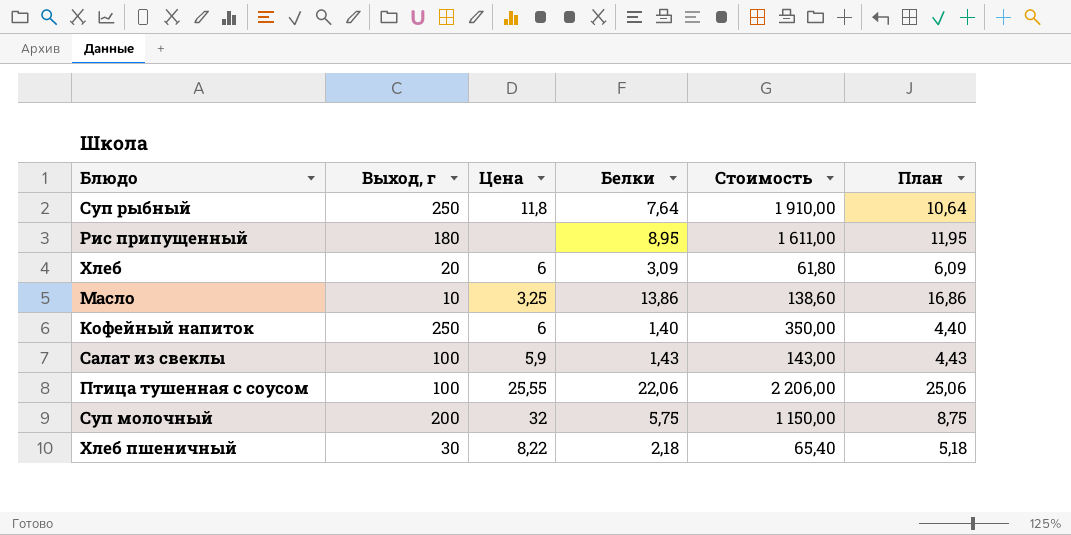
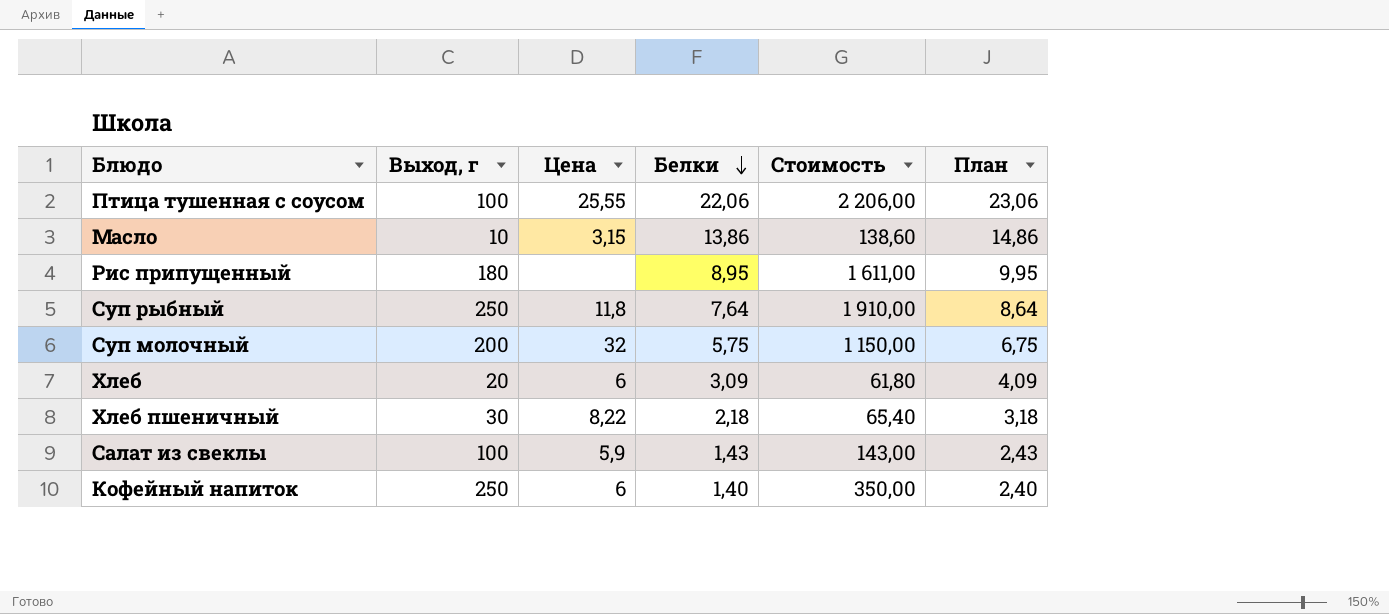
row order: none -> Белки descending
column План | formula: [Белки] + 3 -> [Белки] + 1
Масло | Цена: 3,25 -> 3,15

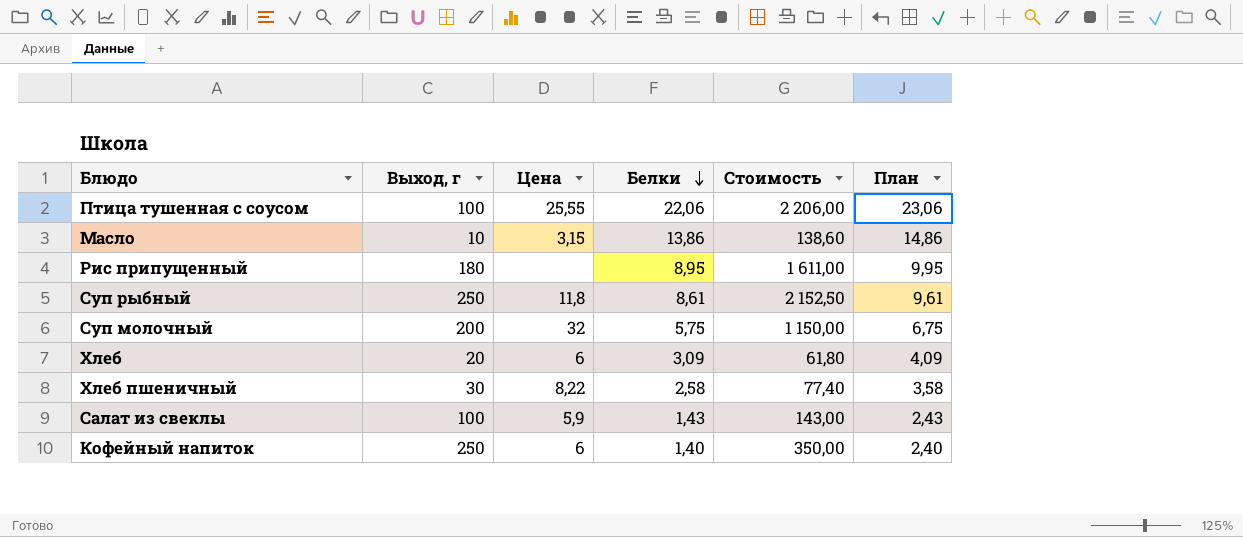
Суп рыбный | Белки: 7,64 -> 8,61
Суп рыбный | Стоимость: 1 910,00 -> 2 152,50
Суп рыбный | План: 8,64 -> 9,61
Хлеб пшеничный | Белки: 2,18 -> 2,58
Хлеб пшеничный | Стоимость: 65,40 -> 77,40
Хлеб пшеничный | План: 3,18 -> 3,58

